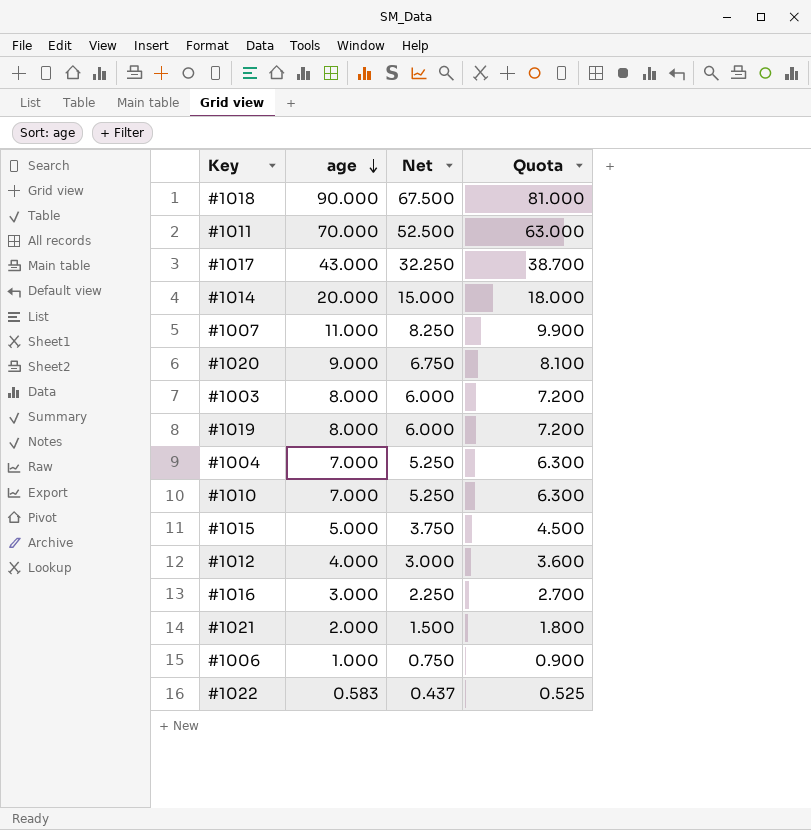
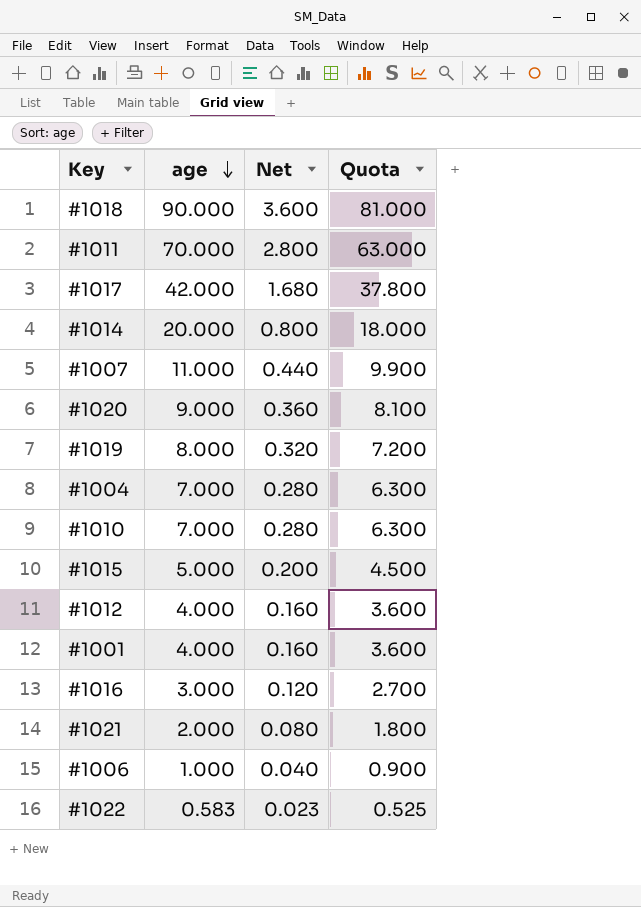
column Net | formula: [age] * 0.75 -> [age] * 0.04
row #1003: 8.000 | 6.000 | 7.200 -> none
#1017 | age: 43.000 -> 42.000
#1017 | Quota: 38.700 -> 37.800
row #1001: none -> 4.000 | 0.160 | 3.600

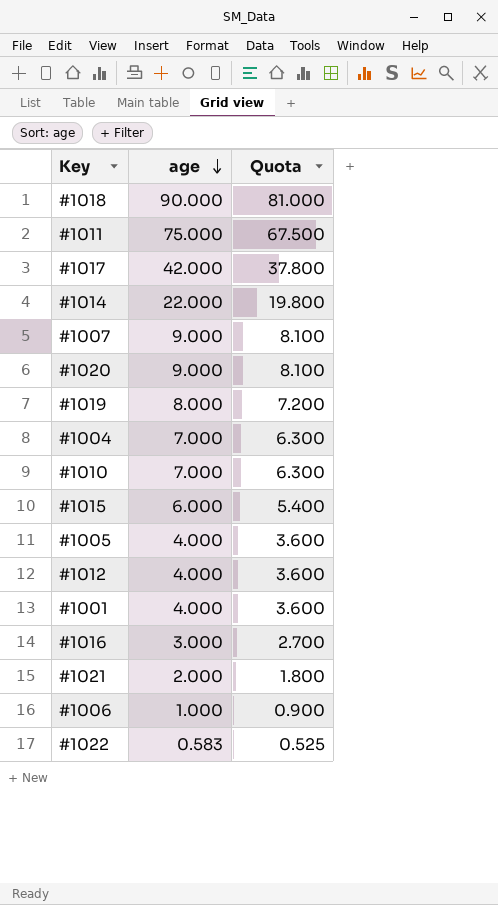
column Net | formula: [age] * 0.04 -> none
#1011 | age: 70.000 -> 75.000
#1011 | Quota: 63.000 -> 67.500
#1014 | age: 20.000 -> 22.000
#1014 | Quota: 18.000 -> 19.800
#1007 | age: 11.000 -> 9.000
#1007 | Quota: 9.900 -> 8.100
#1015 | age: 5.000 -> 6.000
#1015 | Quota: 4.500 -> 5.400
row #1005: none -> 4.000 | 3.600

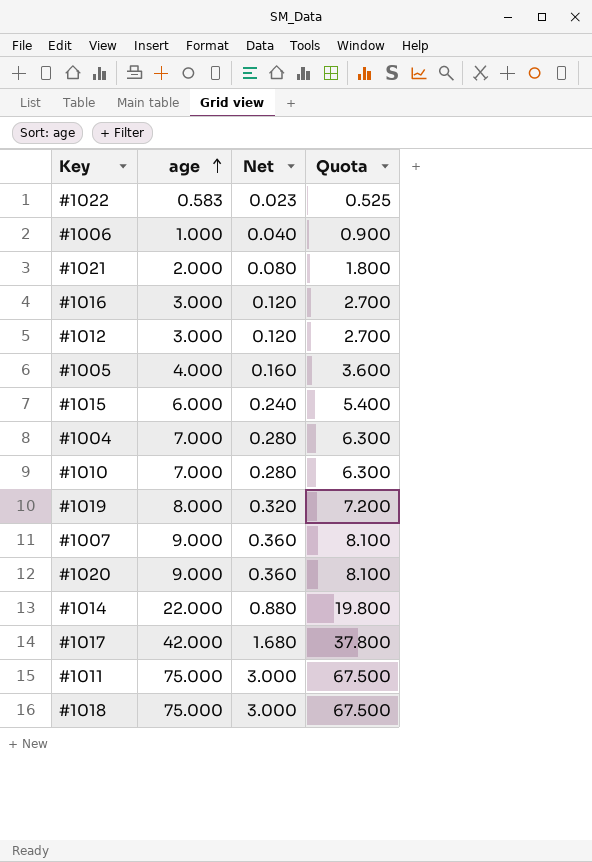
row order: age descending -> age ascending
column Net | formula: none -> [age] * 0.04
row #1001: 4.000 | 3.600 -> none
#1012 | age: 4.000 -> 3.000
#1012 | Quota: 3.600 -> 2.700
#1018 | age: 90.000 -> 75.000
#1018 | Quota: 81.000 -> 67.500

